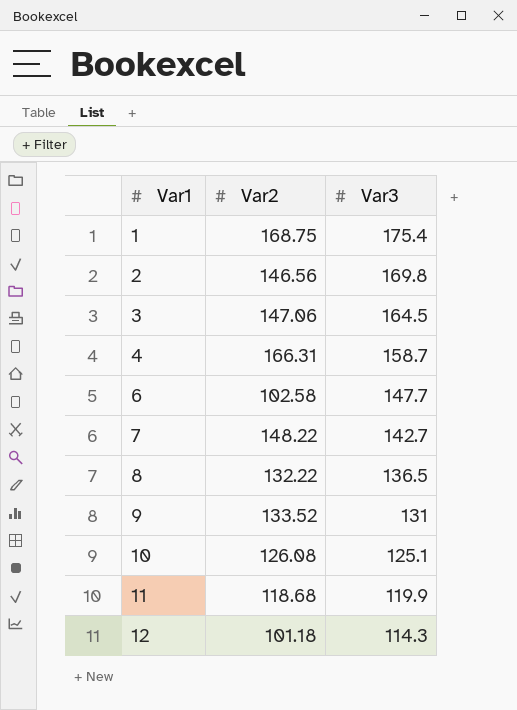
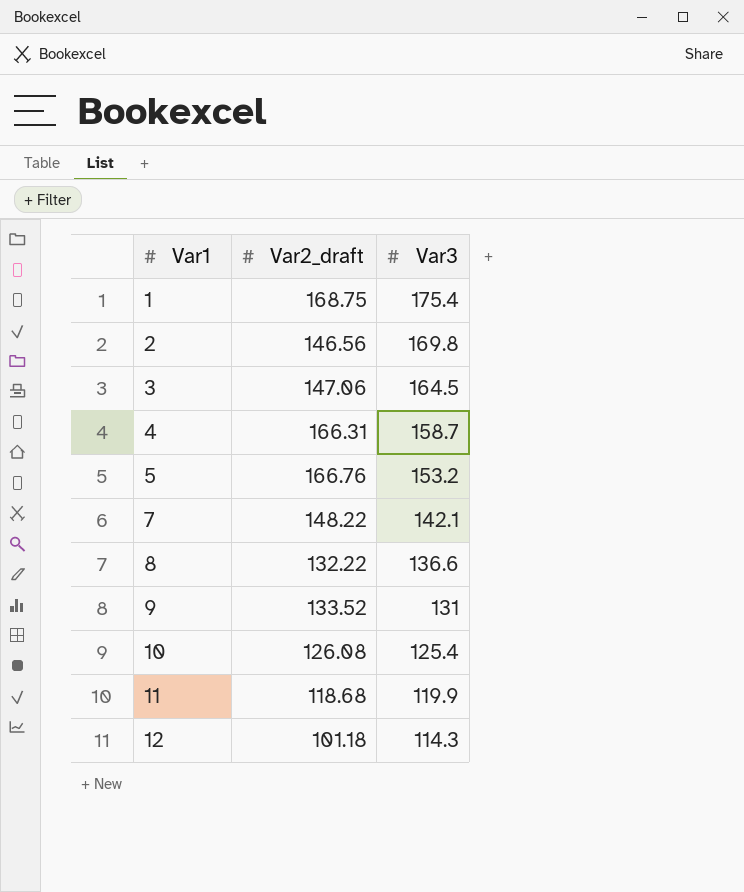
column name: Var2 -> Var2_draft
row 6: 102.58 | 147.7 -> none
row 5: none -> 166.76 | 153.2
7 | Var3: 142.7 -> 142.1
8 | Var3: 136.5 -> 136.6
10 | Var3: 125.1 -> 125.4

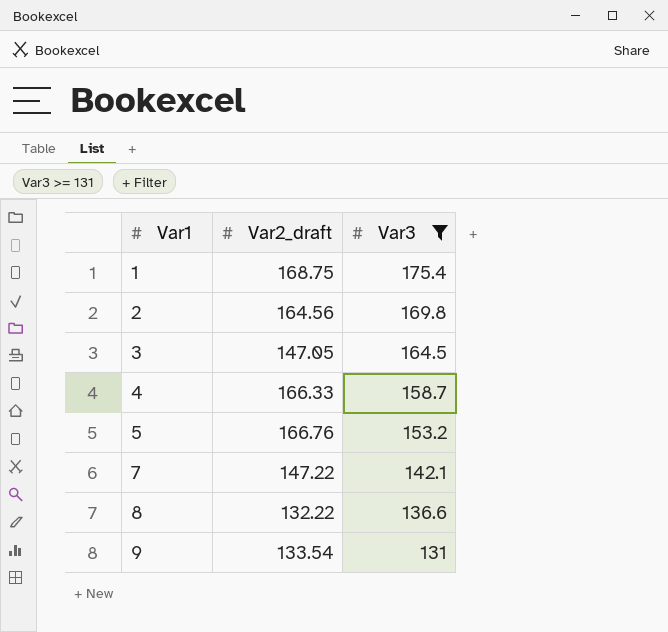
filter: none -> Var3 >= 131
2 | Var2_draft: 146.56 -> 164.56
3 | Var2_draft: 147.06 -> 147.05
4 | Var2_draft: 166.31 -> 166.33
7 | Var2_draft: 148.22 -> 147.22
9 | Var2_draft: 133.52 -> 133.54

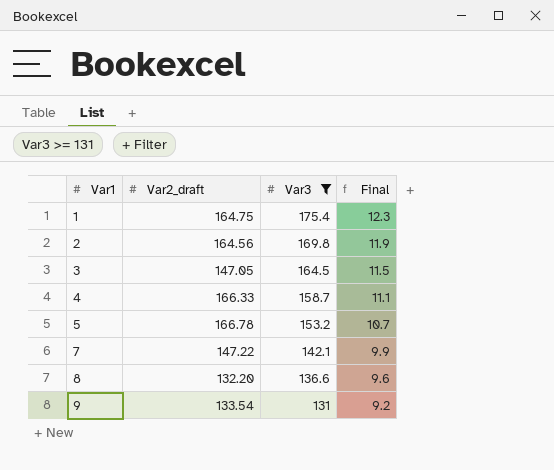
column Final | formula: none -> [Var3] * 0.07
1 | Var2_draft: 168.75 -> 164.75
5 | Var2_draft: 166.76 -> 166.78
8 | Var2_draft: 132.22 -> 132.20

